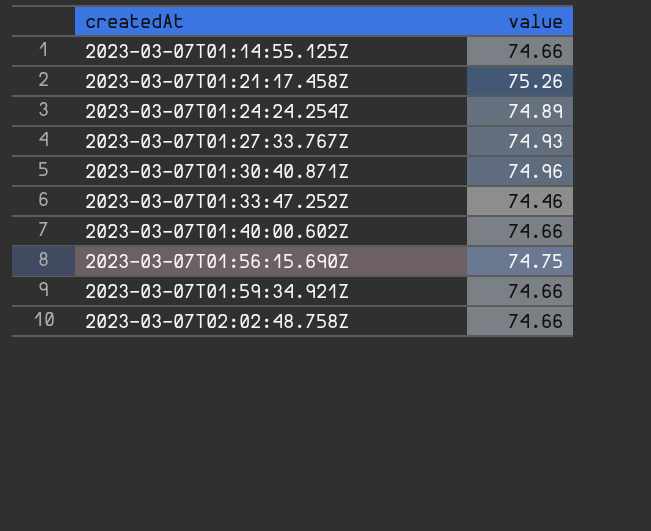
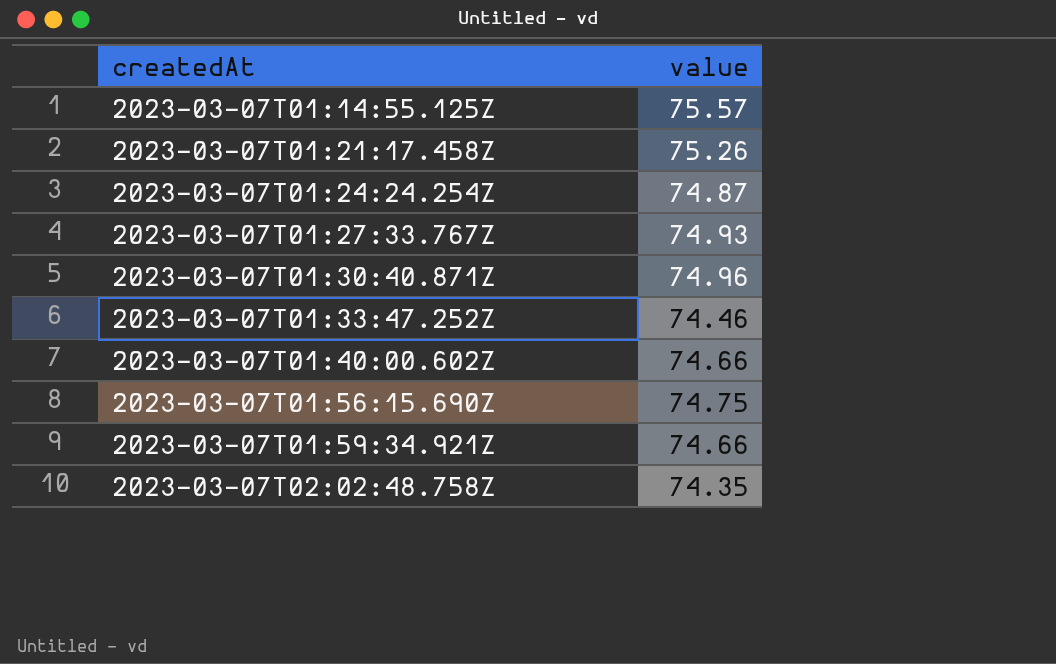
2023-03-07T01:14:55.125Z | value: 74.66 -> 75.57
2023-03-07T01:24:24.254Z | value: 74.89 -> 74.87
2023-03-07T02:02:48.758Z | value: 74.66 -> 74.35

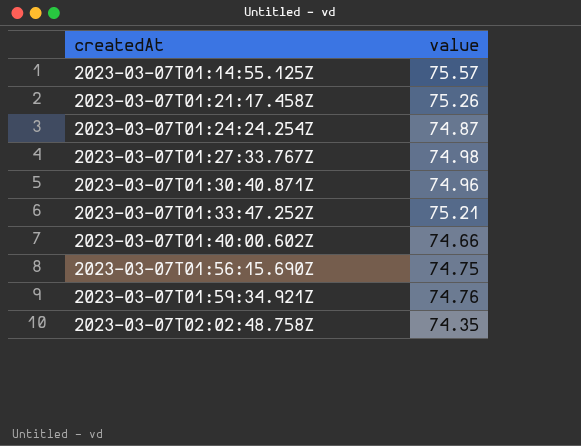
2023-03-07T01:27:33.767Z | value: 74.93 -> 74.98
2023-03-07T01:33:47.252Z | value: 74.46 -> 75.21
2023-03-07T01:59:34.921Z | value: 74.66 -> 74.76

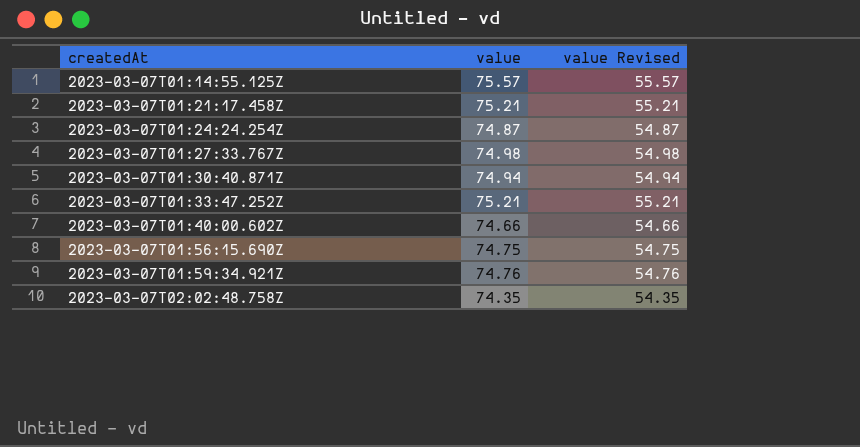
column value Revised | formula: none -> [value] - 20
2023-03-07T01:21:17.458Z | value: 75.26 -> 75.21
2023-03-07T01:30:40.871Z | value: 74.96 -> 74.94

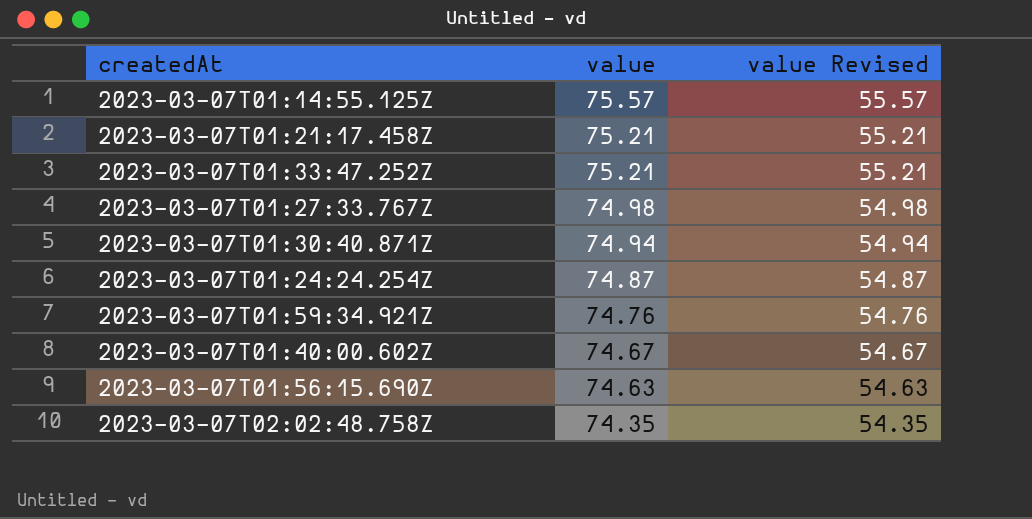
row order: createdAt ascending -> value descending
2023-03-07T01:40:00.602Z | value: 74.66 -> 74.67
2023-03-07T01:40:00.602Z | value Revised: 54.66 -> 54.67
2023-03-07T01:56:15.690Z | value: 74.75 -> 74.63
2023-03-07T01:56:15.690Z | value Revised: 54.75 -> 54.63

